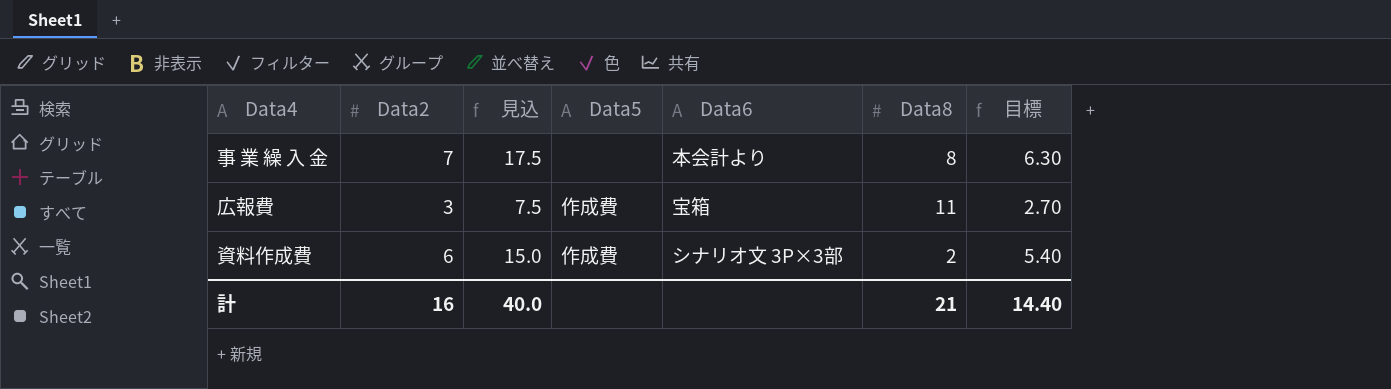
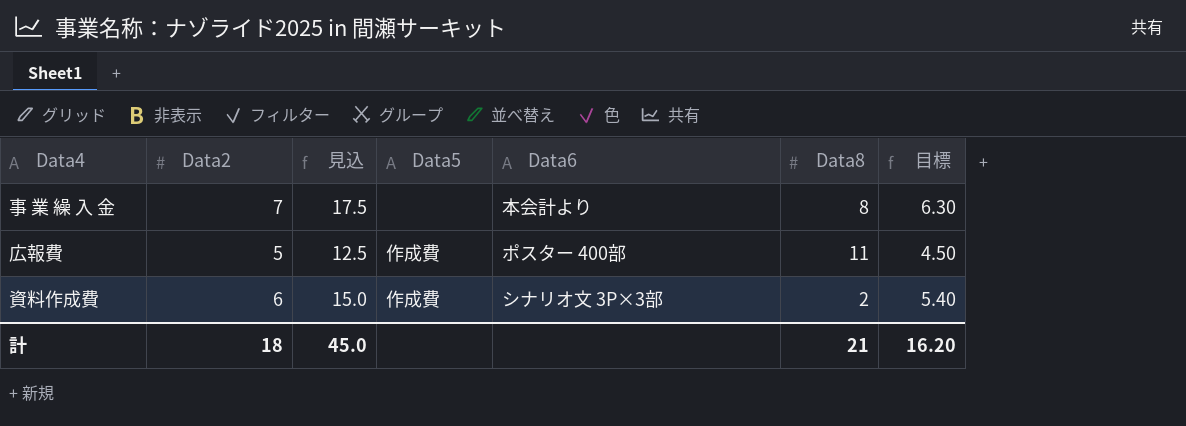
広報費 | Data2: 3 -> 5
広報費 | 見込: 7.5 -> 12.5
広報費 | Data6: 宝箱 -> ポスター 400部
広報費 | 目標: 2.70 -> 4.50
計 | Data2: 16 -> 18
計 | 見込: 40.0 -> 45.0
計 | 目標: 14.40 -> 16.20

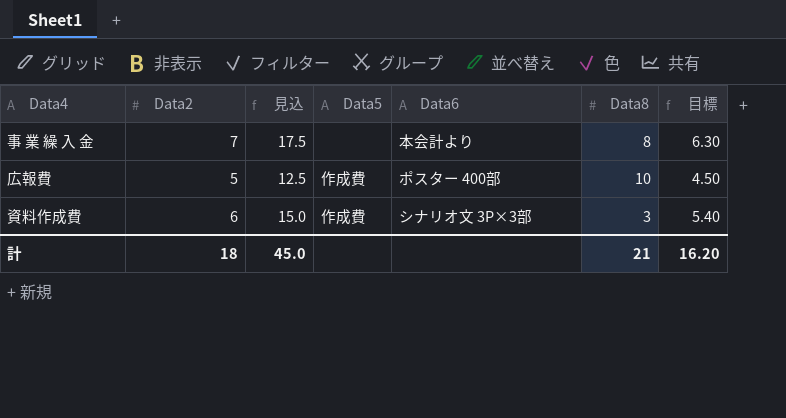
広報費 | Data8: 11 -> 10
資料作成費 | Data8: 2 -> 3

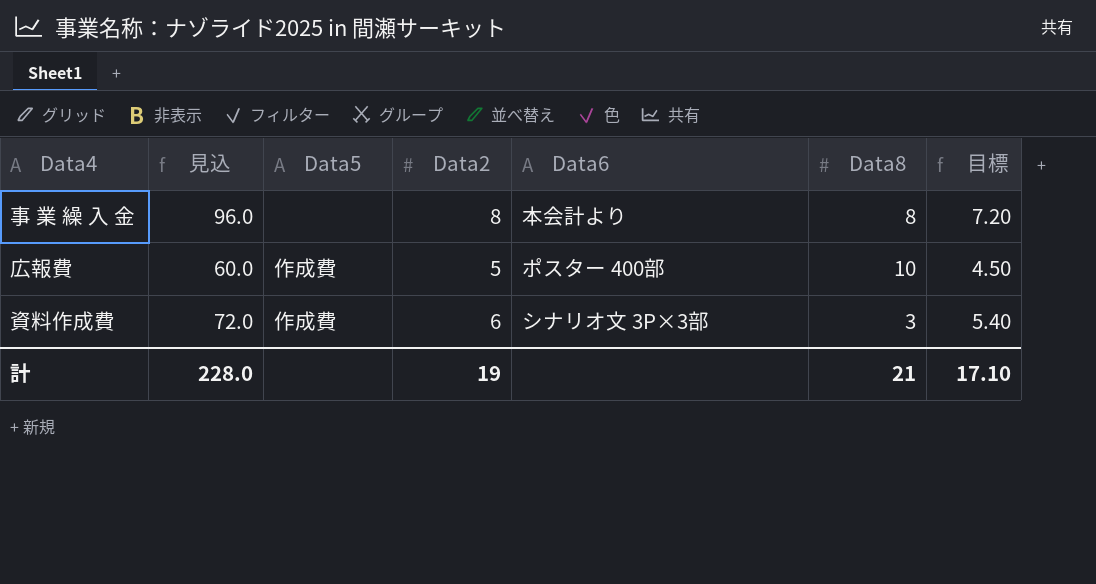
column 見込 | formula: [Data2] * 2.5 -> [Data2] * 12
column Data2 | position: 2 -> 4
事 業 繰 入 金 | Data2: 7 -> 8
事 業 繰 入 金 | 目標: 6.30 -> 7.20
計 | 見込: 45.0 -> 228.0
計 | Data2: 18 -> 19
計 | 目標: 16.20 -> 17.10

